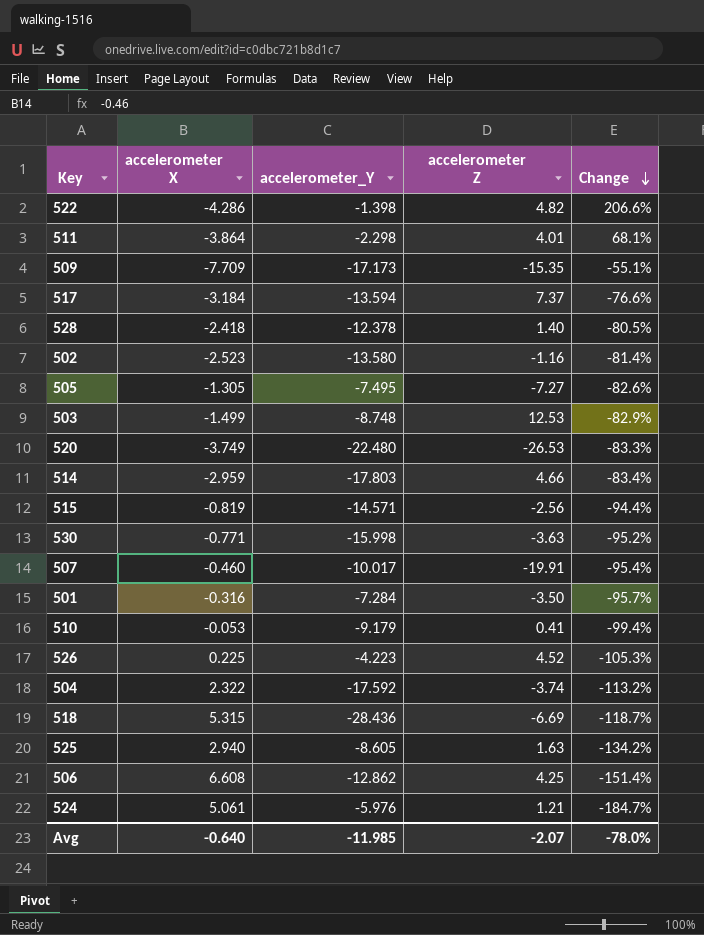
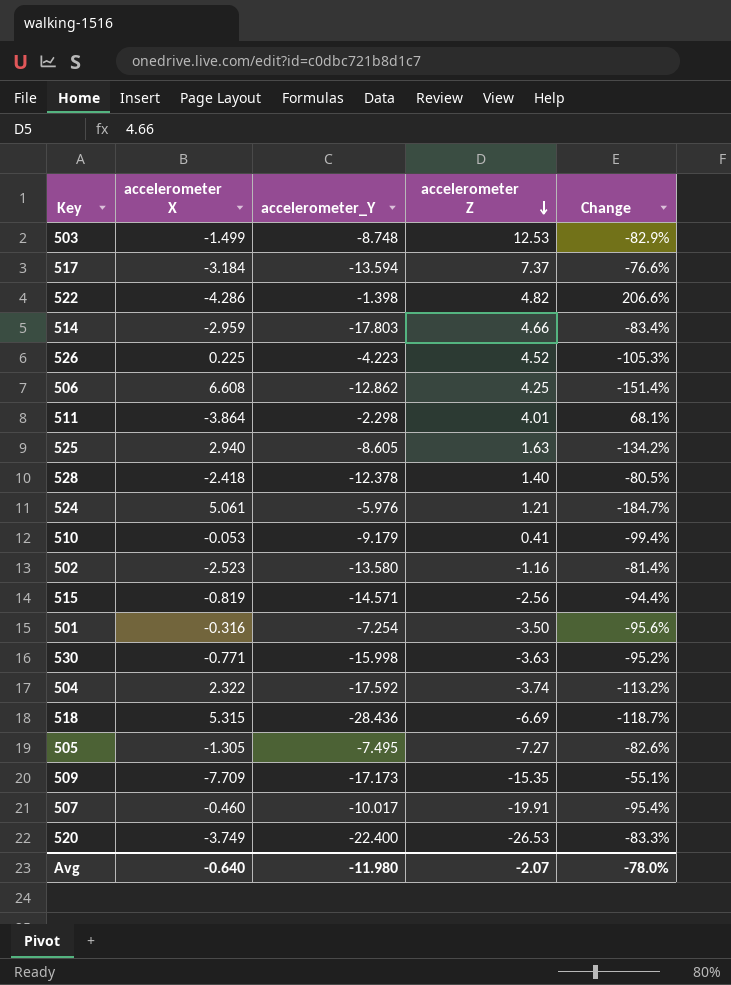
row order: Change descending -> accelerometer Z descending
501 | accelerometer_Y: -7.284 -> -7.254
501 | Change: -95.7% -> -95.6%
520 | accelerometer_Y: -22.480 -> -22.400
Avg | accelerometer_Y: -11.985 -> -11.980

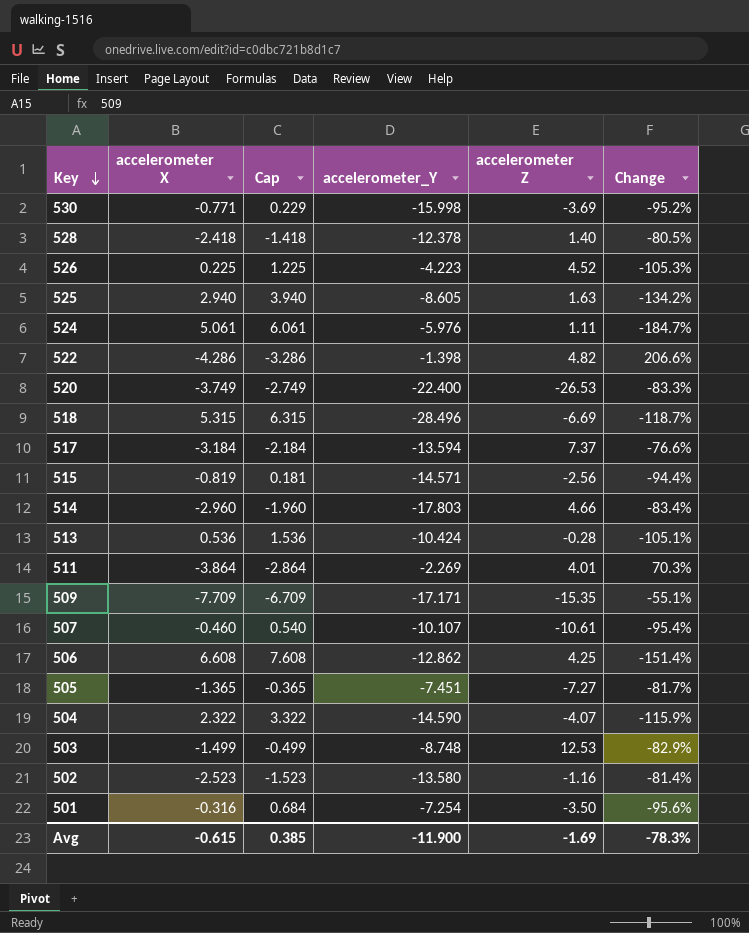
row order: accelerometer Z descending -> Key descending
column Cap | formula: none -> [accelerometer X] + 1
row 510: -0.053 | -9.179 | 0.41 | -99.4% -> none
530 | accelerometer Z: -3.63 -> -3.69
524 | accelerometer Z: 1.21 -> 1.11
518 | accelerometer_Y: -28.436 -> -28.496
514 | accelerometer X: -2.959 -> -2.960
row 513: none -> 0.536 | 1.536 | -10.424 | -0.28 | -105.1%
511 | accelerometer_Y: -2.298 -> -2.269
511 | Change: 68.1% -> 70.3%
509 | accelerometer_Y: -17.173 -> -17.171
507 | accelerometer_Y: -10.017 -> -10.107
507 | accelerometer Z: -19.91 -> -10.61
505 | accelerometer X: -1.305 -> -1.365
505 | accelerometer_Y: -7.495 -> -7.451
505 | Change: -82.6% -> -81.7%
504 | accelerometer_Y: -17.592 -> -14.590
504 | accelerometer Z: -3.74 -> -4.07
504 | Change: -113.2% -> -115.9%
Avg | accelerometer X: -0.640 -> -0.615
Avg | accelerometer_Y: -11.980 -> -11.900
Avg | accelerometer Z: -2.07 -> -1.69
Avg | Change: -78.0% -> -78.3%

